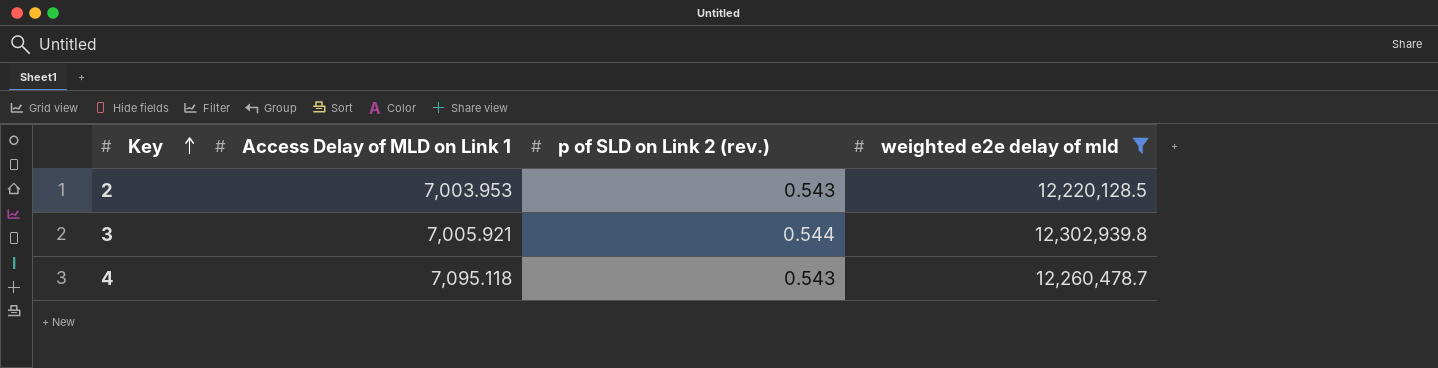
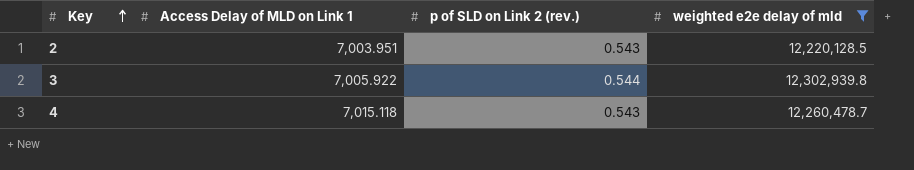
2 | Access Delay of MLD on Link 1: 7,003.953 -> 7,003.951
3 | Access Delay of MLD on Link 1: 7,005.921 -> 7,005.922
4 | Access Delay of MLD on Link 1: 7,095.118 -> 7,015.118

